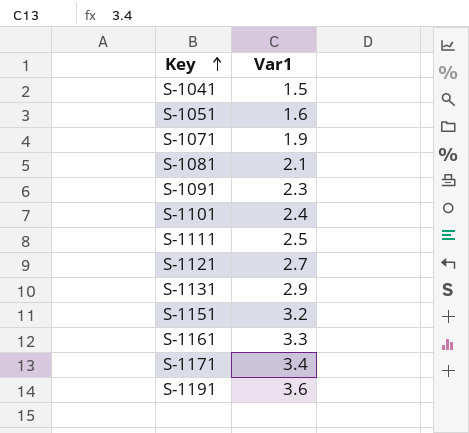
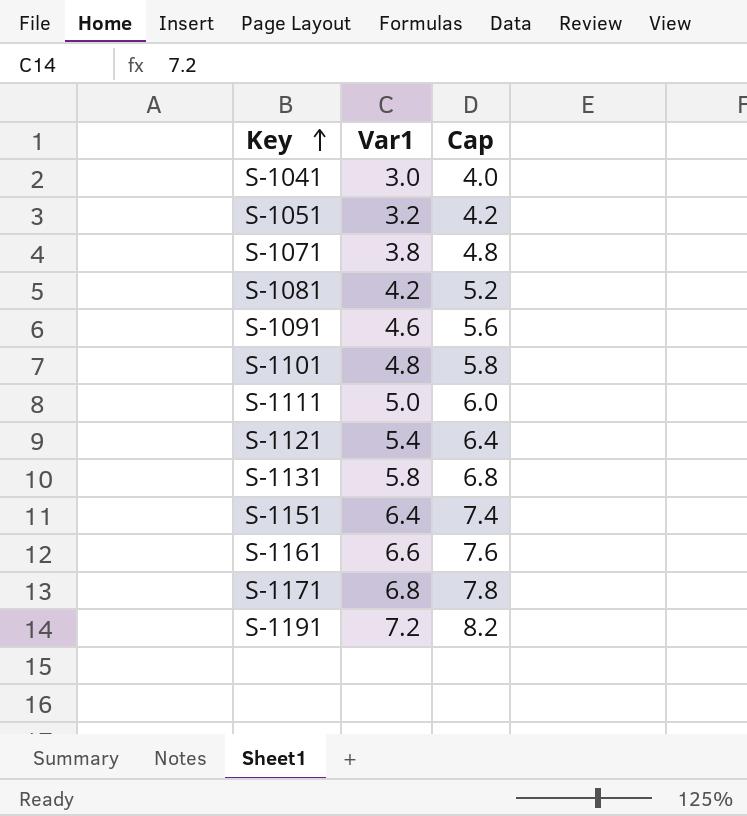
column Cap | formula: none -> [Var1] + 1
S-1041 | Var1: 1.5 -> 3.0
S-1051 | Var1: 1.6 -> 3.2
S-1071 | Var1: 1.9 -> 3.8
S-1081 | Var1: 2.1 -> 4.2
S-1091 | Var1: 2.3 -> 4.6
S-1101 | Var1: 2.4 -> 4.8
S-1111 | Var1: 2.5 -> 5.0
S-1121 | Var1: 2.7 -> 5.4
S-1131 | Var1: 2.9 -> 5.8
S-1151 | Var1: 3.2 -> 6.4
S-1161 | Var1: 3.3 -> 6.6
S-1171 | Var1: 3.4 -> 6.8
S-1191 | Var1: 3.6 -> 7.2

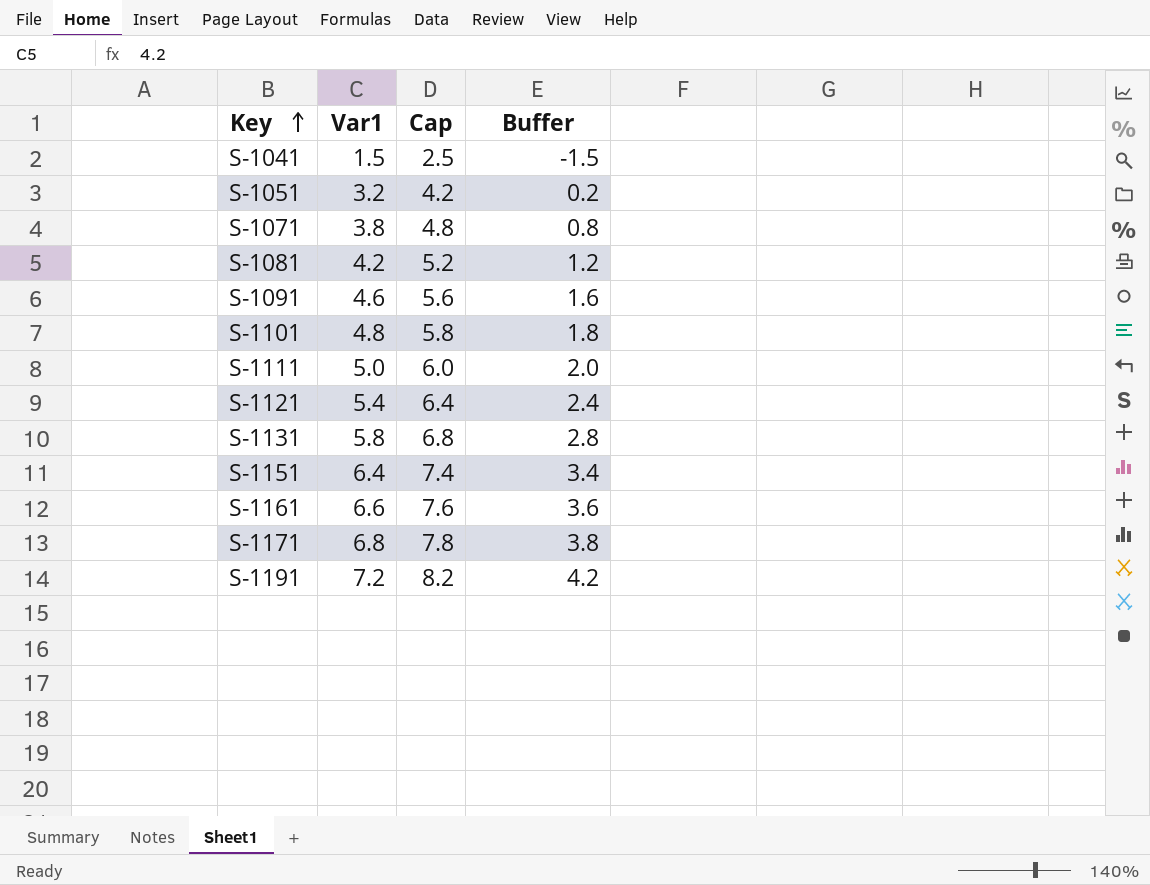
column Buffer | formula: none -> [Var1] - 3
S-1041 | Var1: 3.0 -> 1.5
S-1041 | Cap: 4.0 -> 2.5

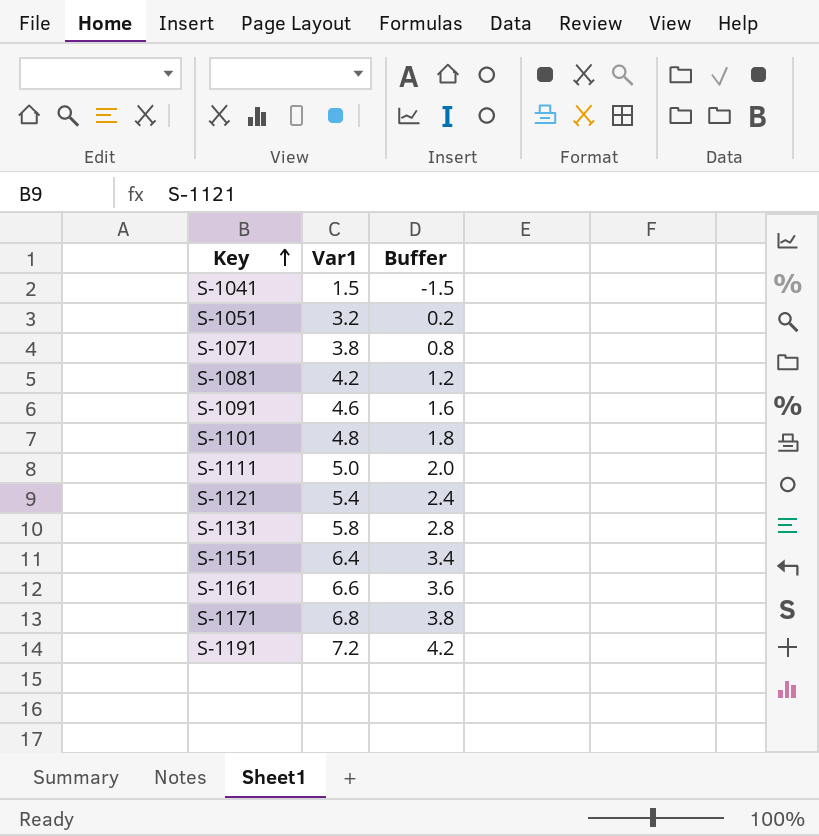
column Cap | formula: [Var1] + 1 -> none

